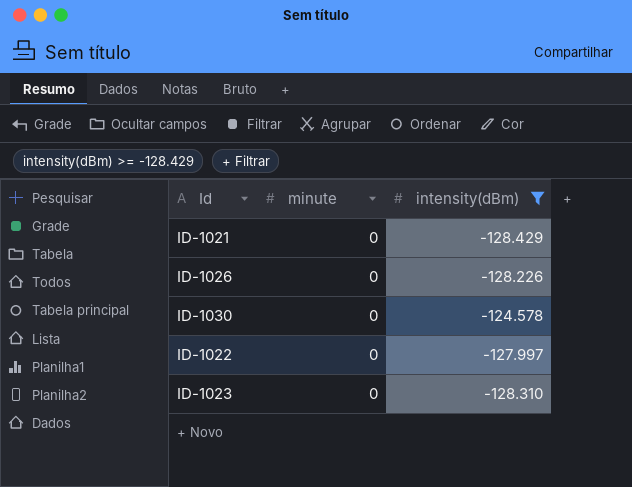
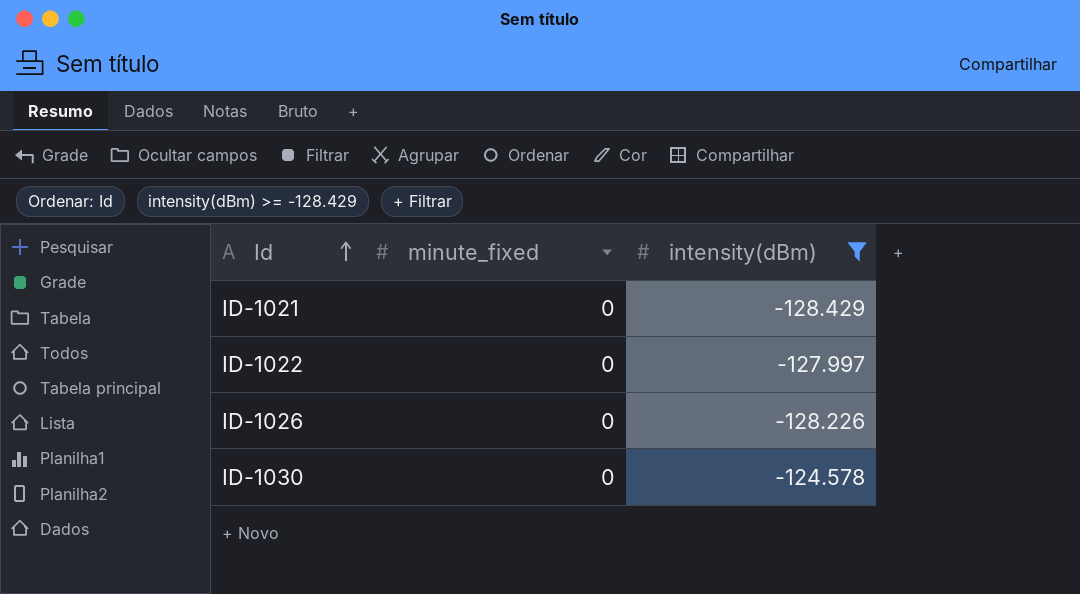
row order: none -> Id ascending
column name: minute -> minute_fixed
row ID-1023: 0 | -128.310 -> none

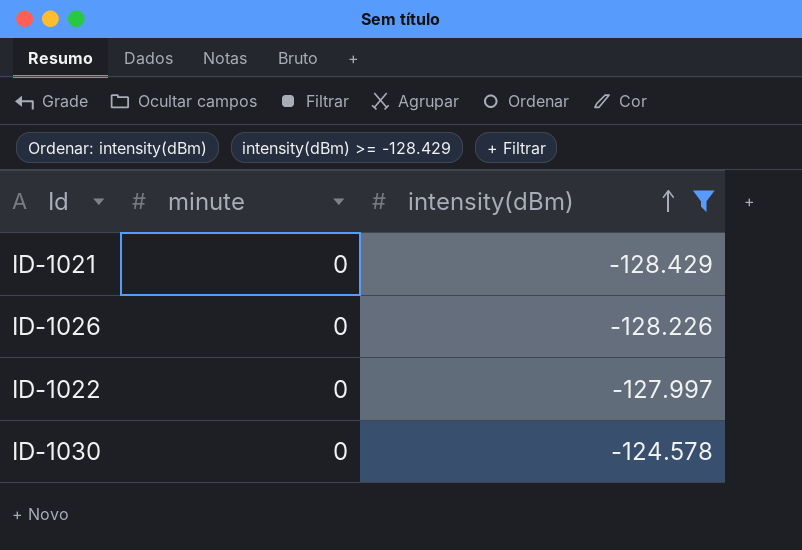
row order: Id ascending -> intensity(dBm) ascending
column name: minute_fixed -> minute

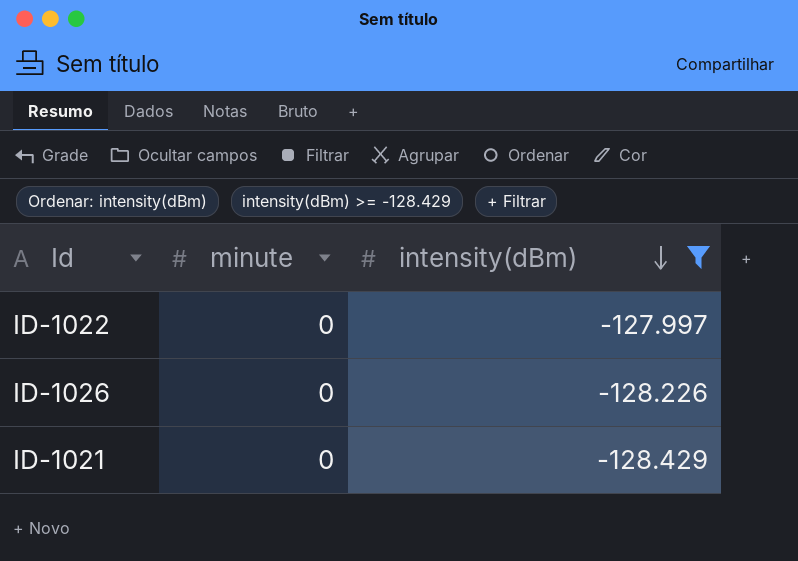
row order: intensity(dBm) ascending -> intensity(dBm) descending
row ID-1030: 0 | -124.578 -> none

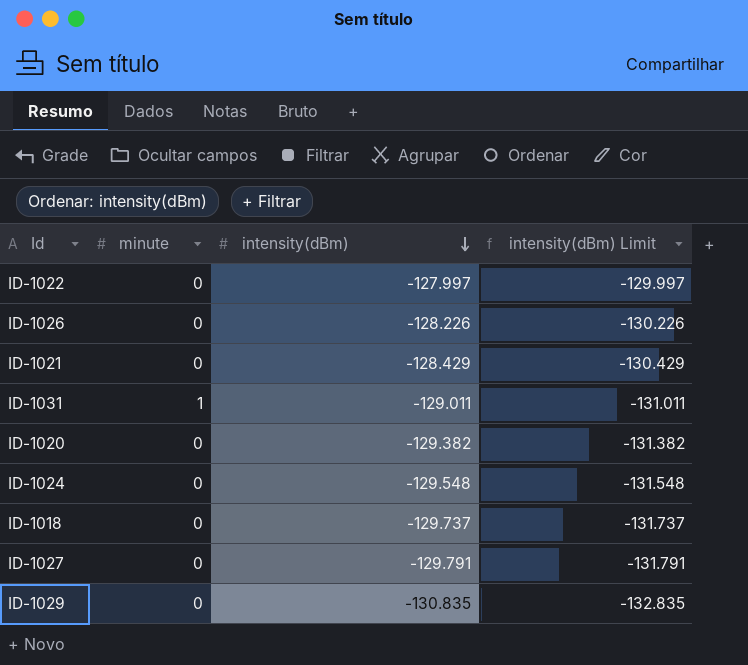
filter: intensity(dBm) >= -128.429 -> none
column intensity(dBm) Limit | formula: none -> [intensity(dBm)] - 2

